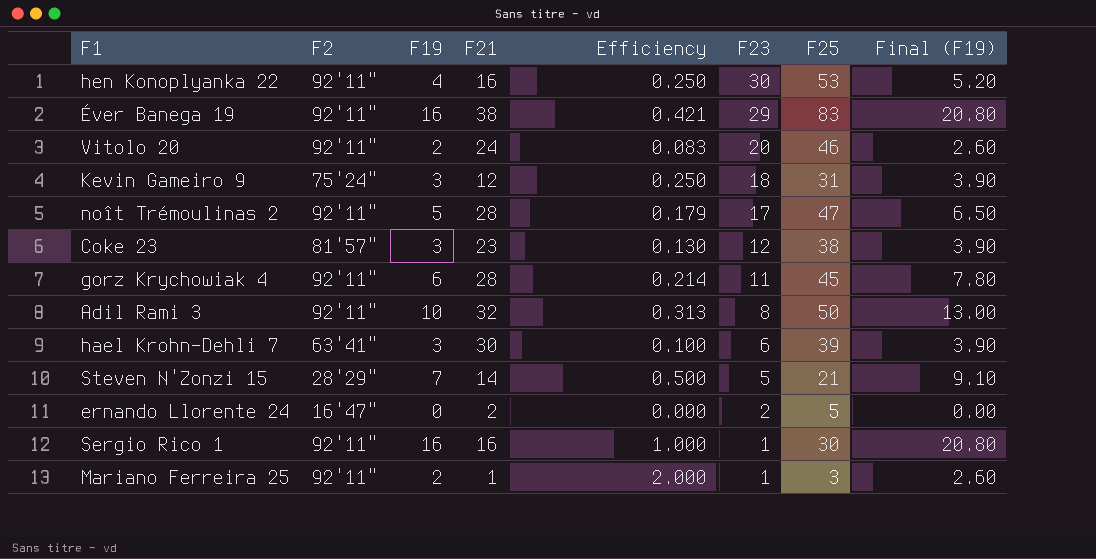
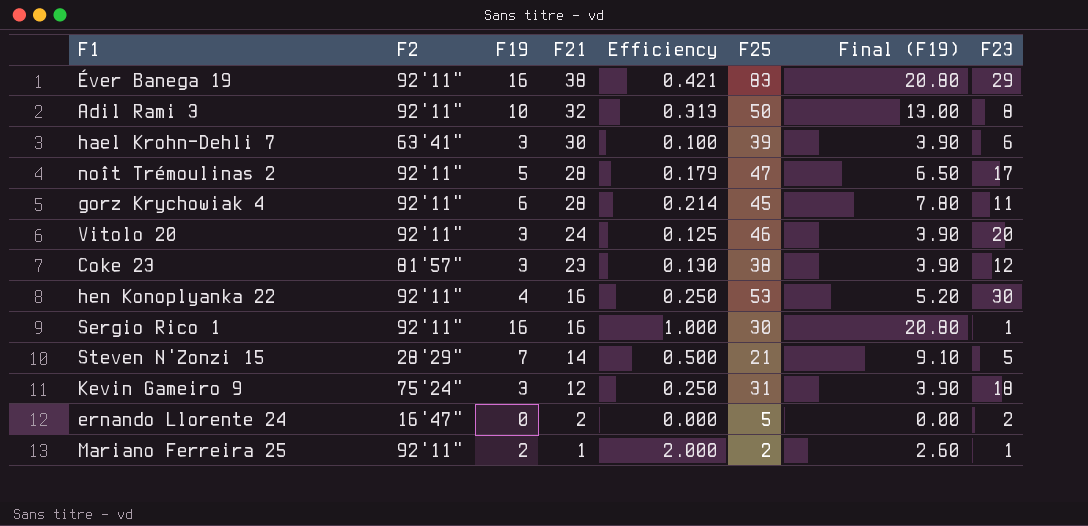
row order: F23 descending -> F21 descending
column F23 | position: 6 -> 8
Vitolo 20 | F19: 2 -> 3
Vitolo 20 | Efficiency: 0.083 -> 0.125
Vitolo 20 | Final (F19): 2.60 -> 3.90
Mariano Ferreira 25 | F25: 3 -> 2

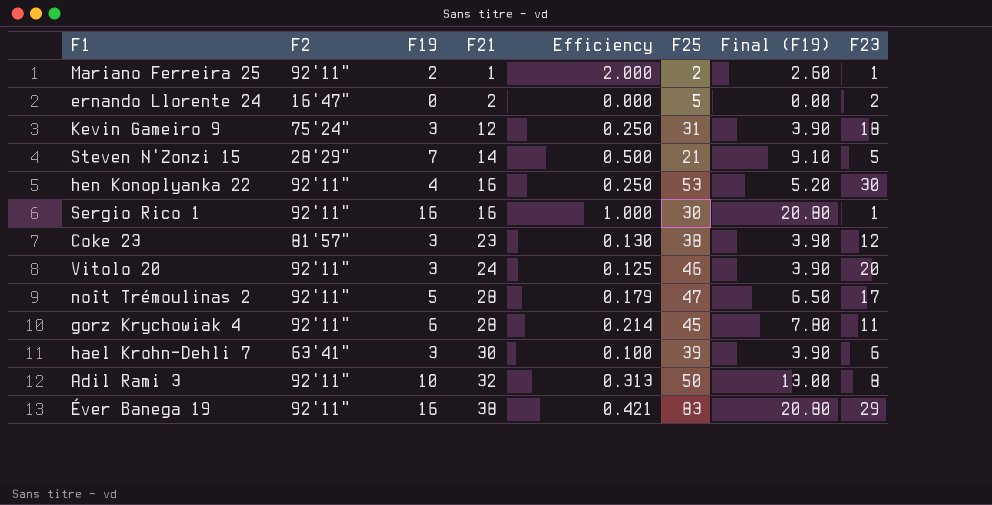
row order: F21 descending -> F21 ascending

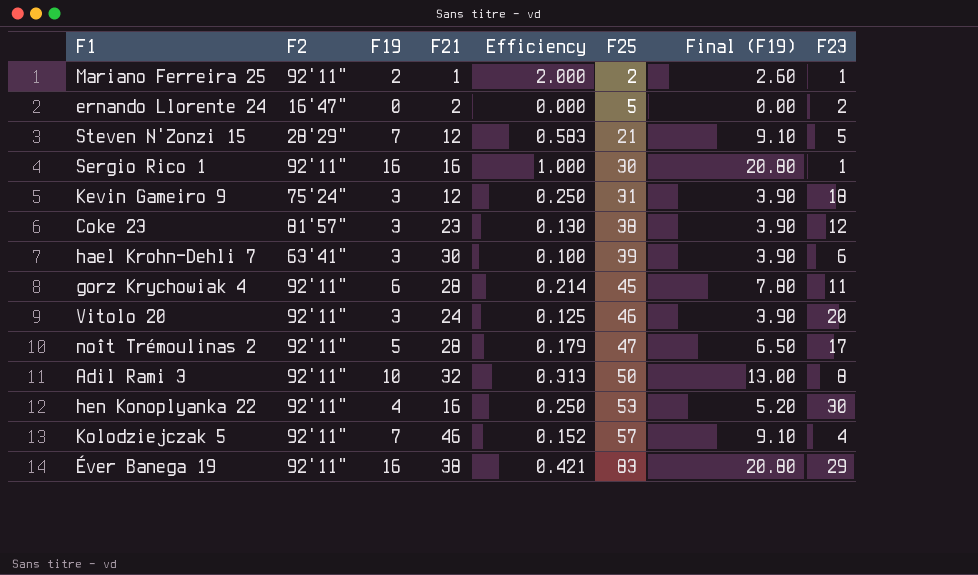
row order: F21 ascending -> F25 ascending
Steven N'Zonzi 15 | F21: 14 -> 12
Steven N'Zonzi 15 | Efficiency: 0.500 -> 0.583
row Kolodziejczak 5: none -> 92'11" | 7 | 46 | 0.152 | 57 | 9.10 | 4

